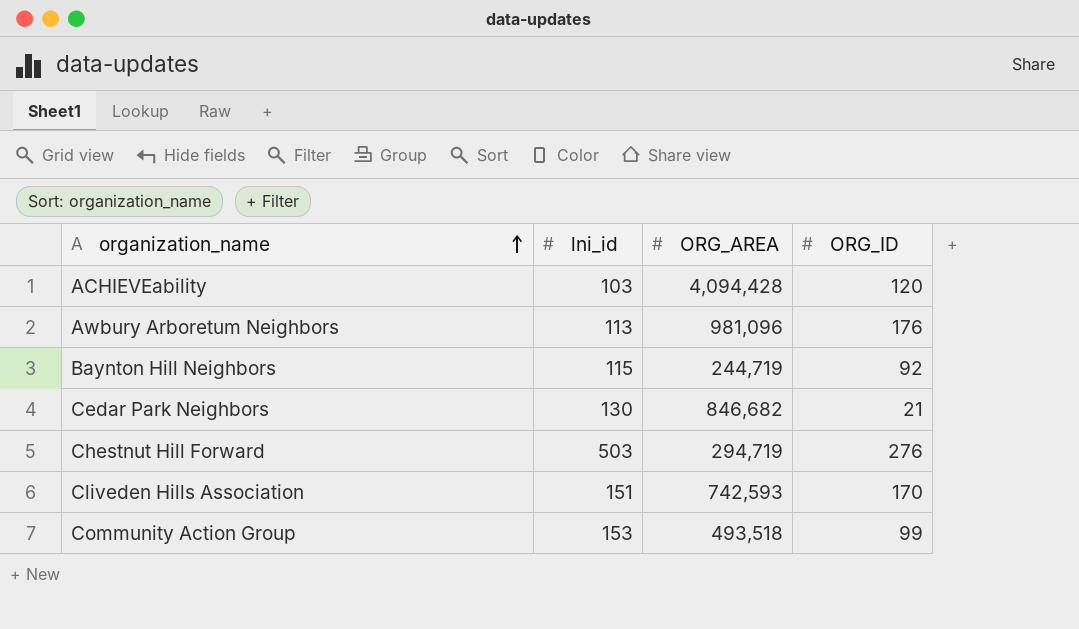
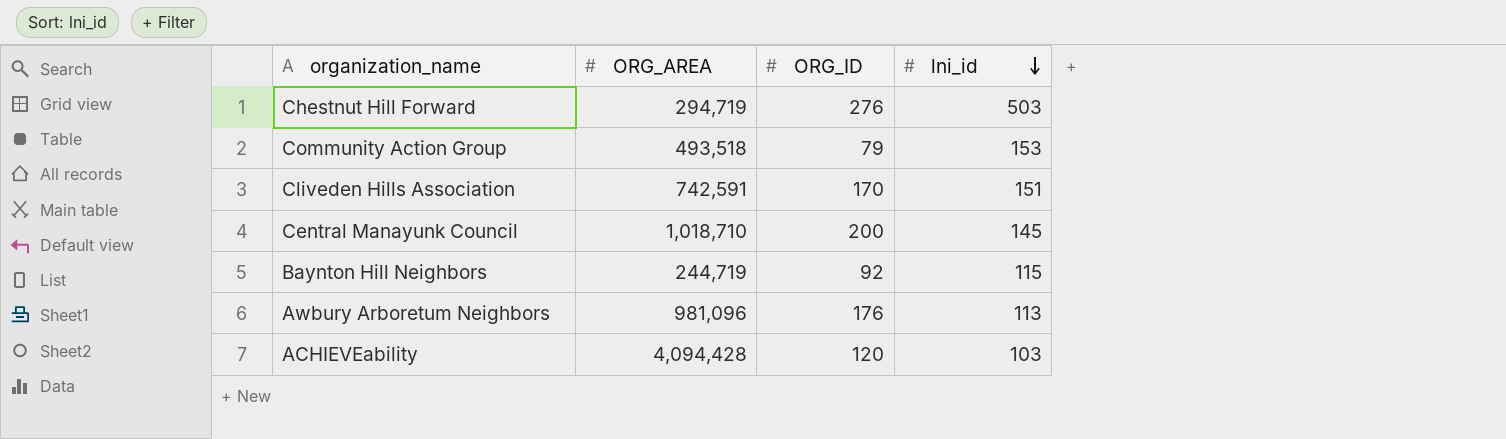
row order: organization_name ascending -> lni_id descending
column lni_id | position: 2 -> 4
row Cedar Park Neighbors: 130 | 846,682 | 21 -> none
Community Action Group | ORG_ID: 99 -> 79
Cliveden Hills Association | ORG_AREA: 742,593 -> 742,591
row Central Manayunk Council: none -> 1,018,710 | 200 | 145

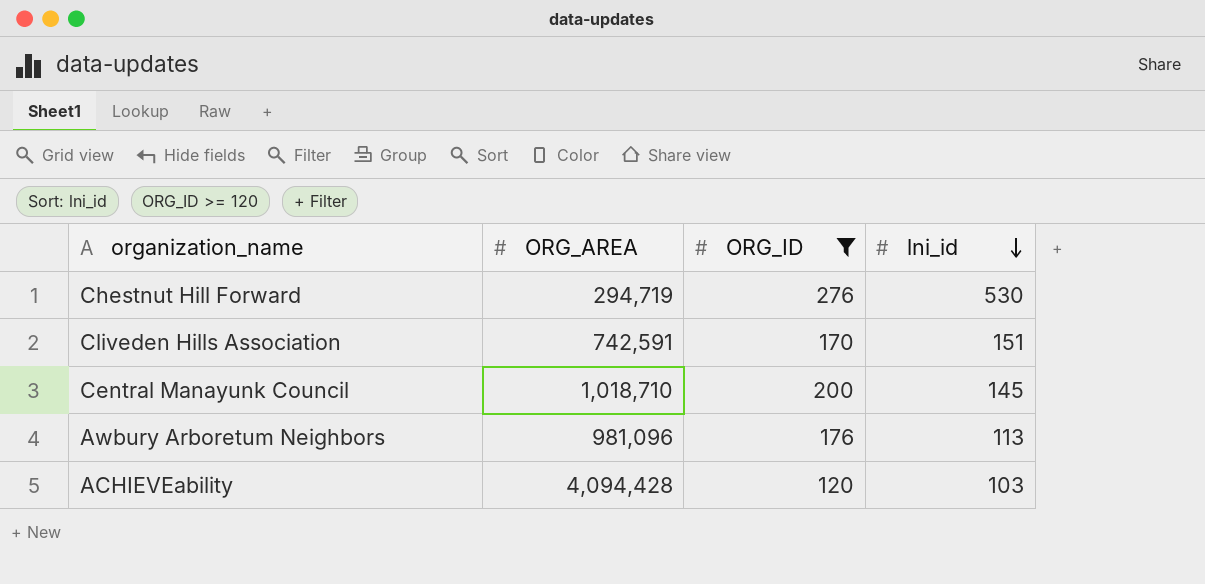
filter: none -> ORG_ID >= 120
Chestnut Hill Forward | lni_id: 503 -> 530

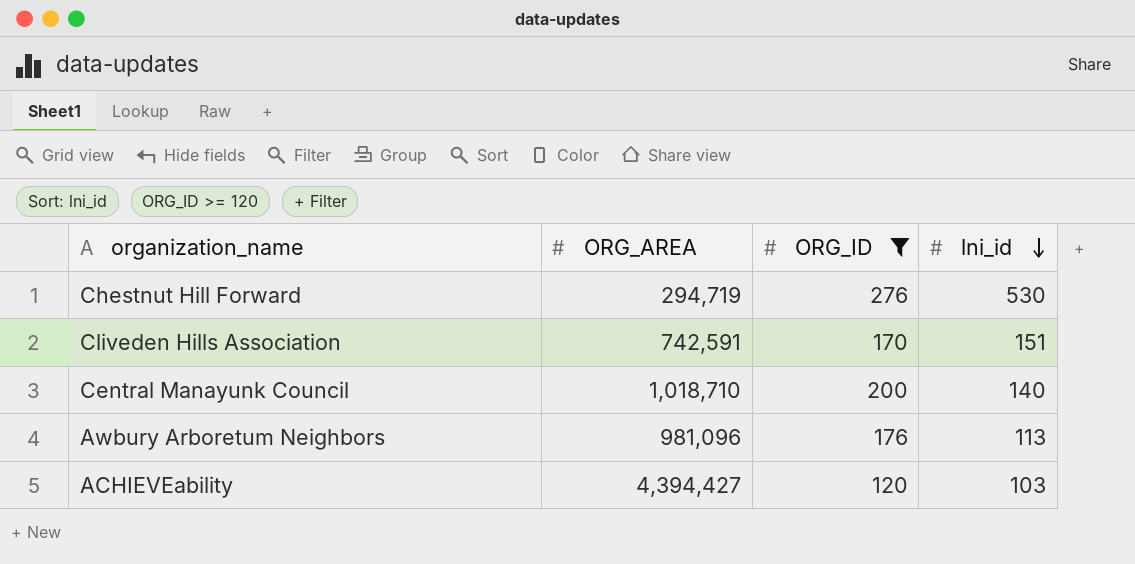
Central Manayunk Council | lni_id: 145 -> 140
ACHIEVEability | ORG_AREA: 4,094,428 -> 4,394,427

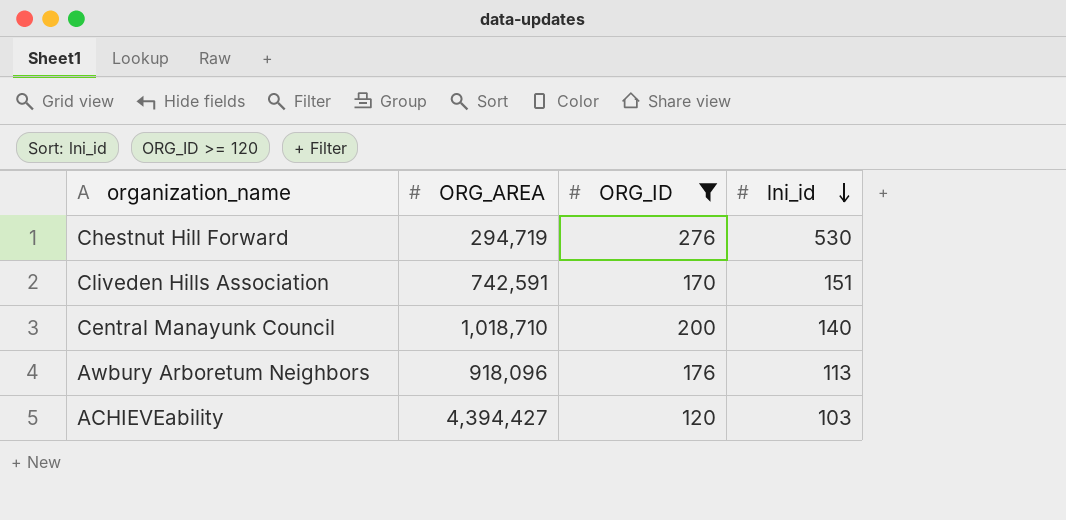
Awbury Arboretum Neighbors | ORG_AREA: 981,096 -> 918,096

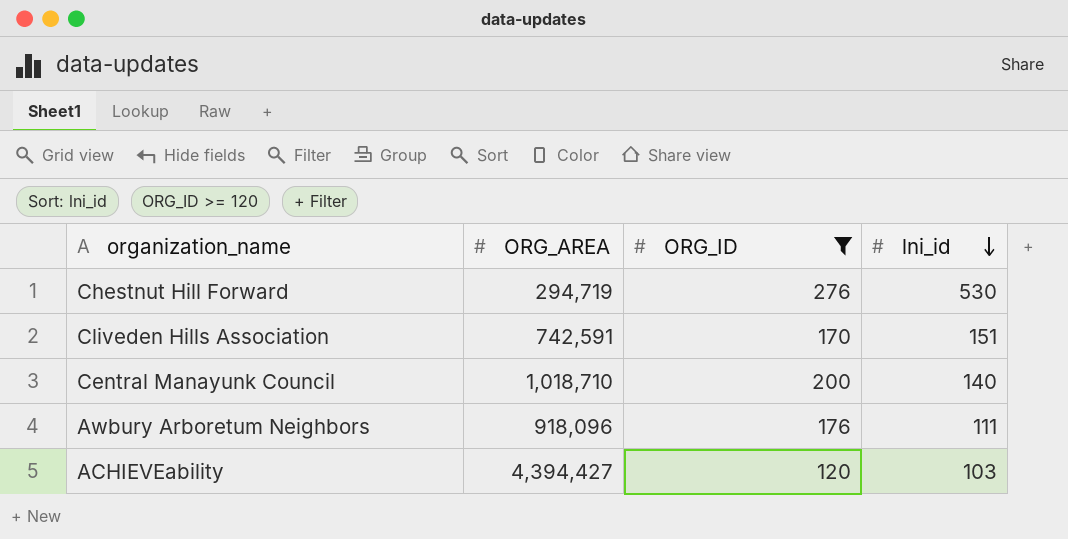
Awbury Arboretum Neighbors | lni_id: 113 -> 111

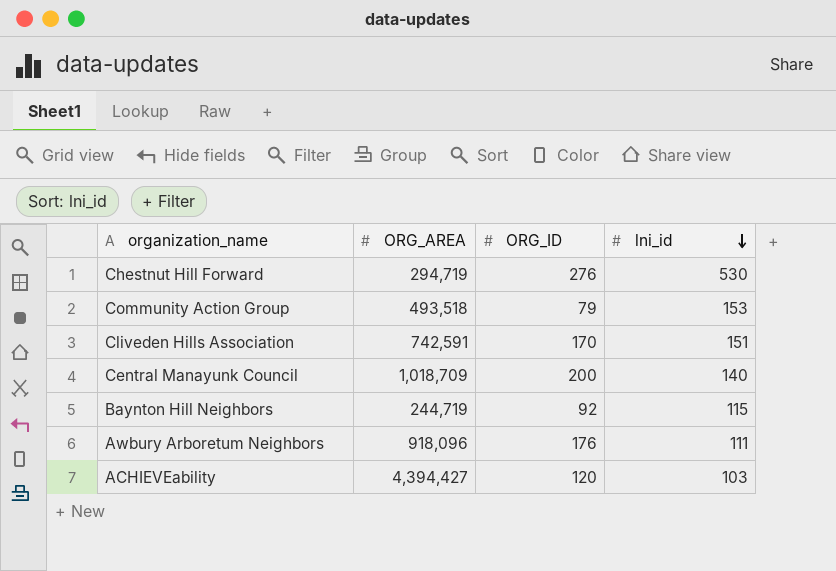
filter: ORG_ID >= 120 -> none
Central Manayunk Council | ORG_AREA: 1,018,710 -> 1,018,709

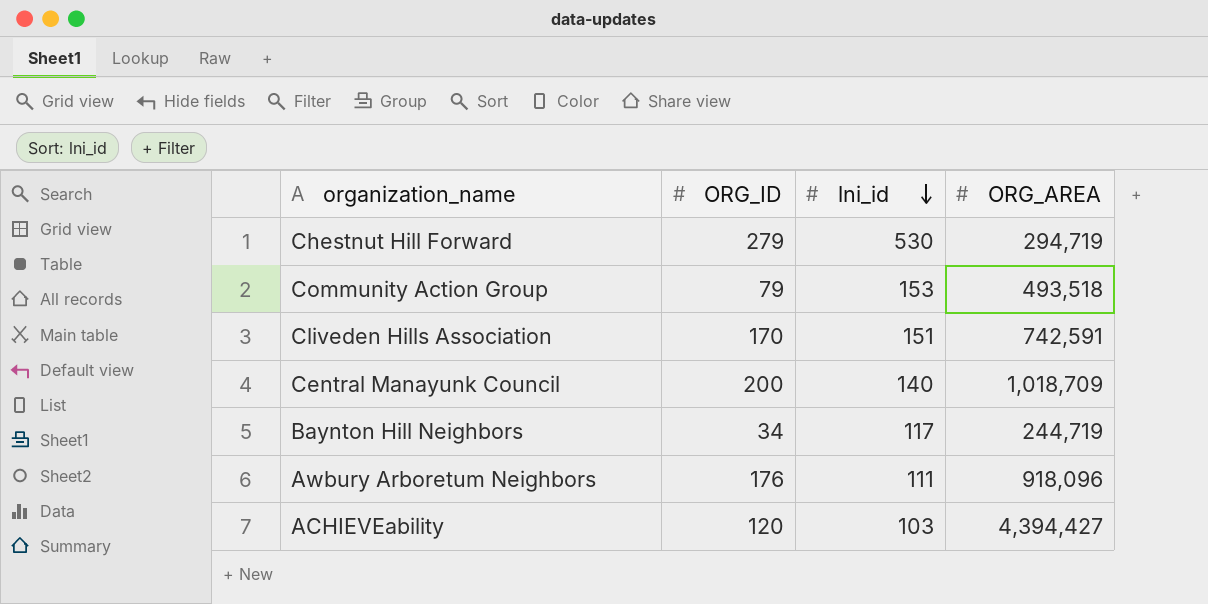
column ORG_AREA | position: 2 -> 4
Chestnut Hill Forward | ORG_ID: 276 -> 279
Baynton Hill Neighbors | ORG_ID: 92 -> 34
Baynton Hill Neighbors | lni_id: 115 -> 117

